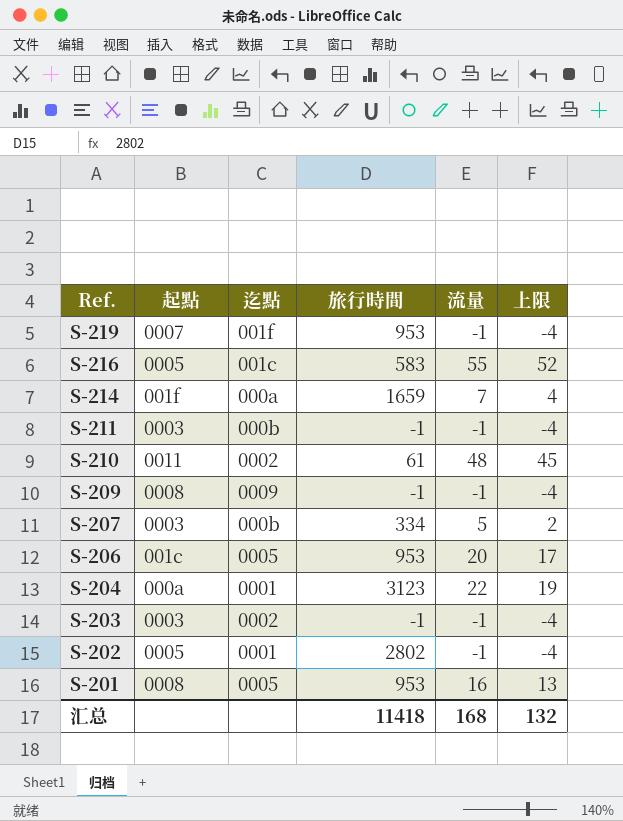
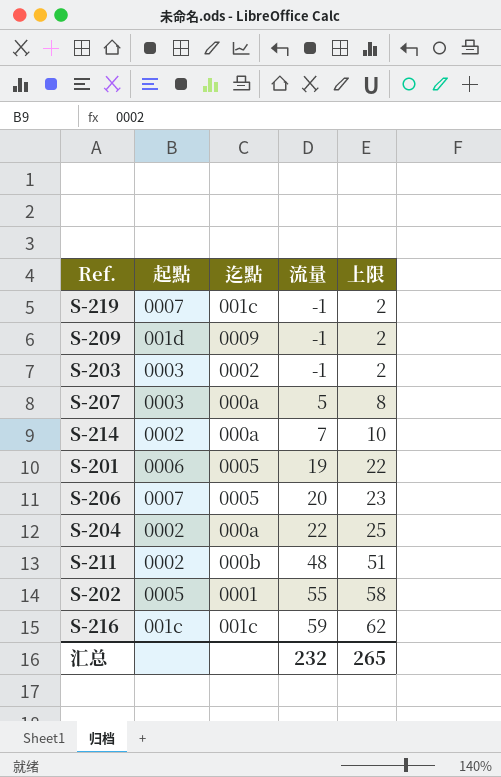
row order: Ref. descending -> 流量 ascending
column 旅行時間 | position: 4 -> none
column 上限 | formula: [流量] - 3 -> [流量] + 3
row S-210: 0011 | 0002 | 61 | 48 | 45 -> none
S-219 | 迄點: 001f -> 001c
S-209 | 起點: 0008 -> 001d
S-207 | 迄點: 000b -> 000a
S-214 | 起點: 001f -> 0002
S-201 | 起點: 0008 -> 0006
S-201 | 流量: 16 -> 19
S-206 | 起點: 001c -> 0007
S-204 | 起點: 000a -> 0002
S-204 | 迄點: 0001 -> 000a
S-211 | 起點: 0003 -> 0002
S-211 | 流量: -1 -> 48
S-202 | 流量: -1 -> 55
S-216 | 起點: 0005 -> 001c
S-216 | 流量: 55 -> 59
汇总 | 流量: 168 -> 232
汇总 | 上限: 132 -> 265

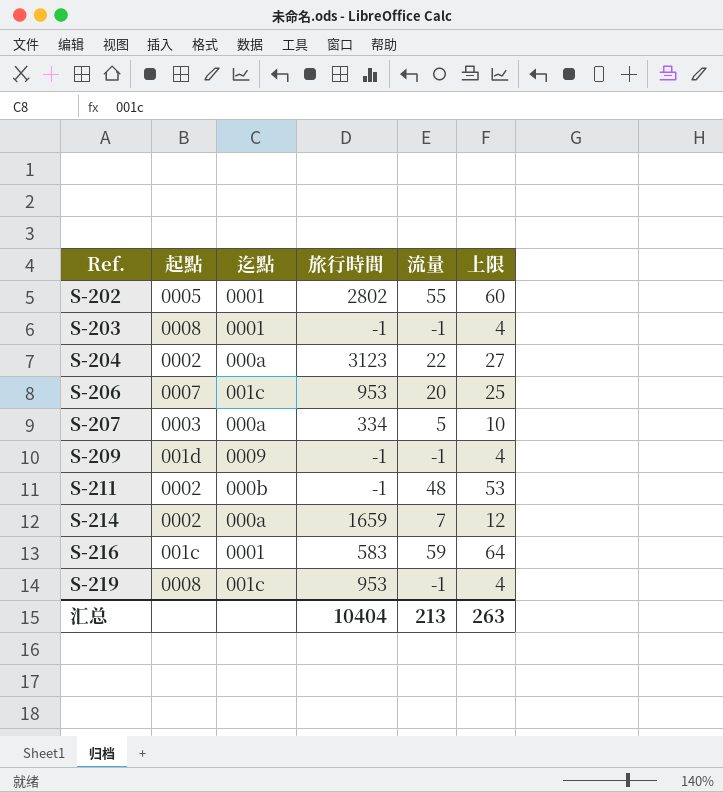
row order: 流量 ascending -> Ref. ascending
column 旅行時間 | position: none -> 4
column 上限 | formula: [流量] + 3 -> [流量] + 5
row S-201: 0006 | 0005 | 19 | 22 -> none
S-203 | 起點: 0003 -> 0008
S-203 | 迄點: 0002 -> 0001
S-206 | 迄點: 0005 -> 001c
S-216 | 迄點: 001c -> 0001
S-219 | 起點: 0007 -> 0008
汇总 | 流量: 232 -> 213
汇总 | 上限: 265 -> 263

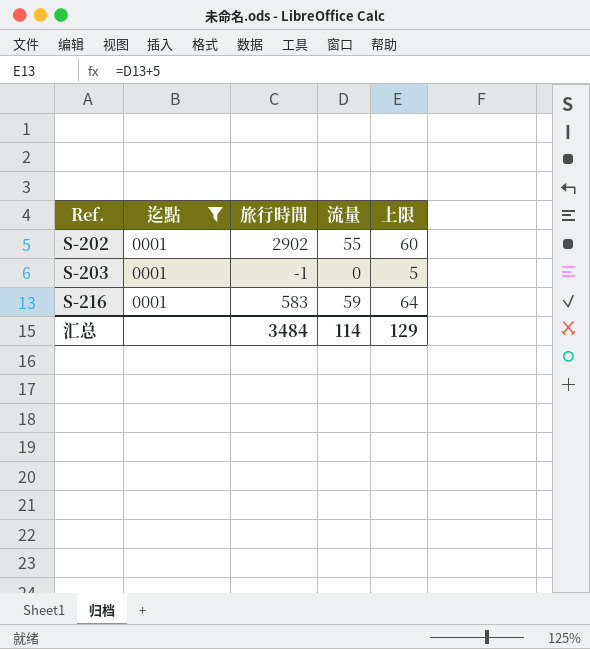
filter: none -> 迄點 = 0001
column 起點 | position: 2 -> none
S-202 | 旅行時間: 2802 -> 2902
S-203 | 流量: -1 -> 0
S-203 | 上限: 4 -> 5
汇总 | 旅行時間: 10404 -> 3484
汇总 | 流量: 213 -> 114
汇总 | 上限: 263 -> 129

